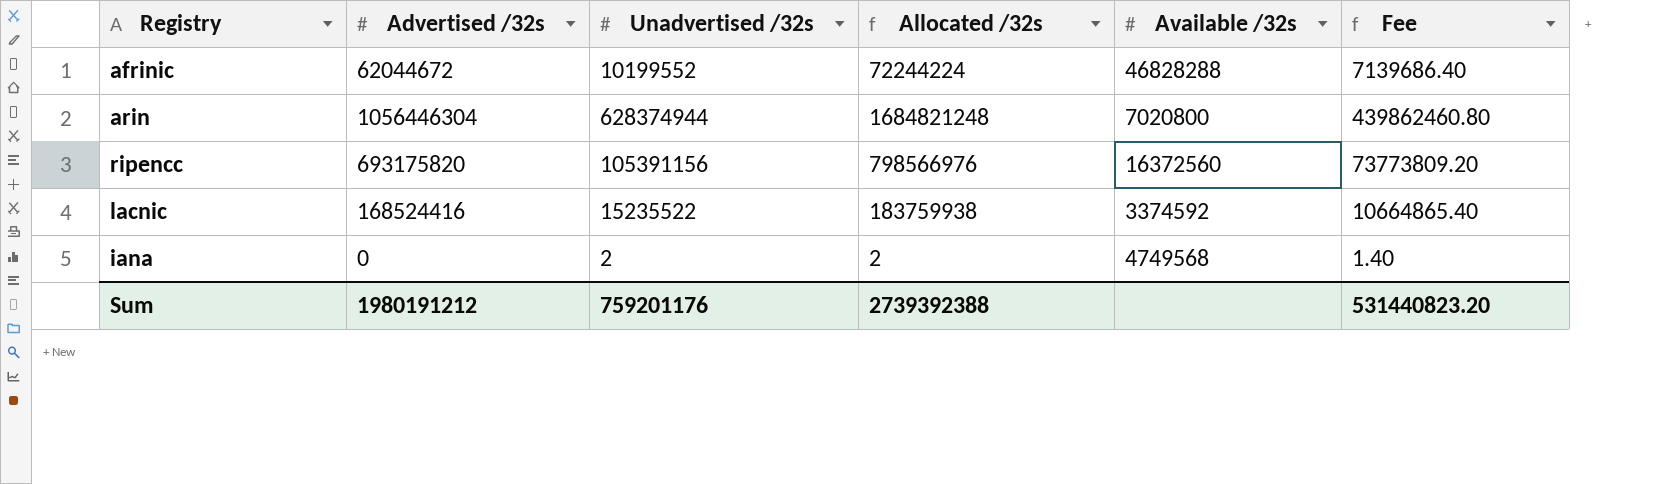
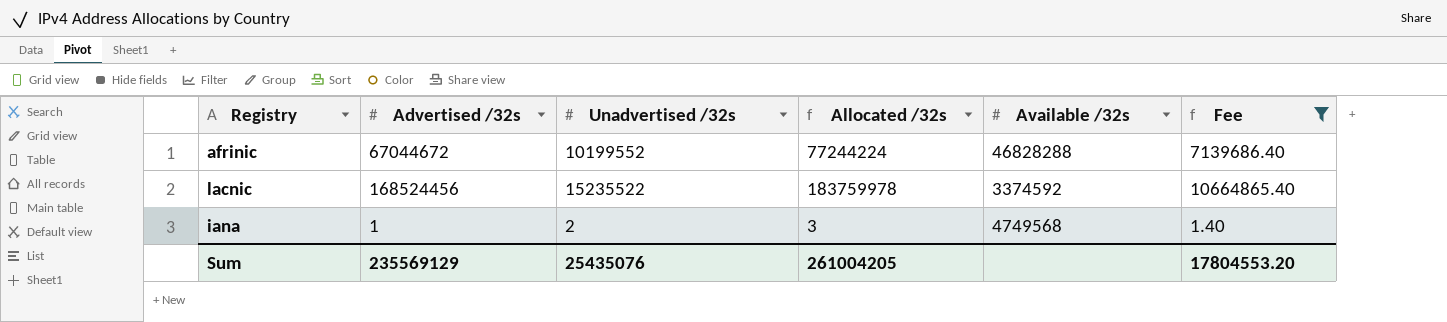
filter: none -> Fee <= 10664865.40
afrinic | Advertised /32s: 62044672 -> 67044672
afrinic | Allocated /32s: 72244224 -> 77244224
lacnic | Advertised /32s: 168524416 -> 168524456
lacnic | Allocated /32s: 183759938 -> 183759978
iana | Advertised /32s: 0 -> 1
iana | Allocated /32s: 2 -> 3
Sum | Advertised /32s: 1980191212 -> 235569129
Sum | Unadvertised /32s: 759201176 -> 25435076
Sum | Allocated /32s: 2739392388 -> 261004205
Sum | Fee: 531440823.20 -> 17804553.20

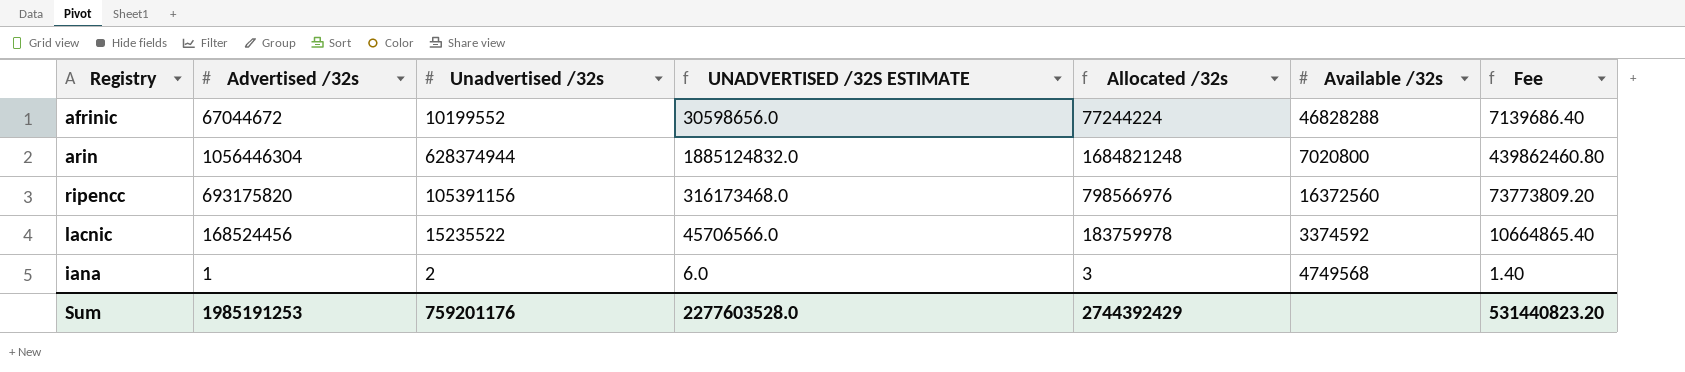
filter: Fee <= 10664865.40 -> none
column UNADVERTISED /32S ESTIMATE | formula: none -> [Unadvertised /32s] * 3
Sum | Advertised /32s: 235569129 -> 1985191253
Sum | Unadvertised /32s: 25435076 -> 759201176
Sum | Allocated /32s: 261004205 -> 2744392429
Sum | Fee: 17804553.20 -> 531440823.20

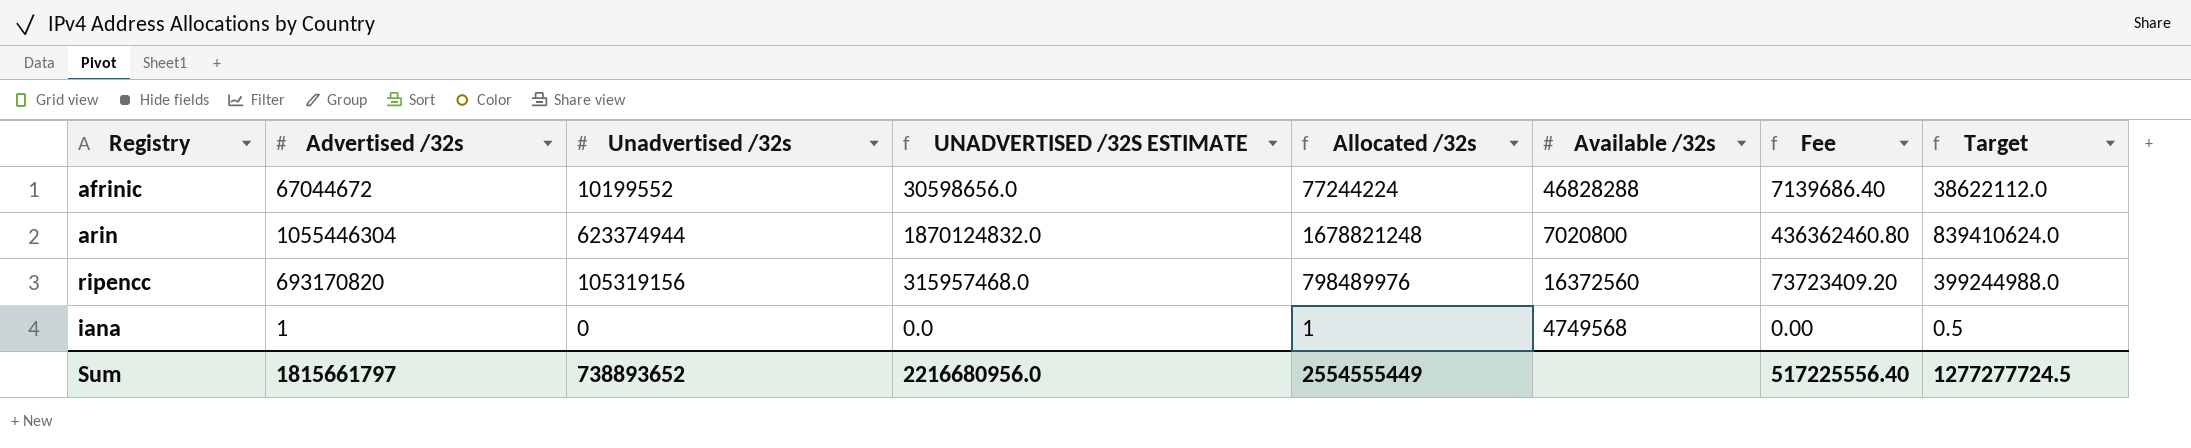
column Target | formula: none -> [Allocated /32s] * 0.5
row lacnic: 168524456 | 15235522 | 45706566.0 | 183759978 | 3374592 | 10664865.40 -> none
arin | Advertised /32s: 1056446304 -> 1055446304
arin | Unadvertised /32s: 628374944 -> 623374944
arin | UNADVERTISED /32S ESTIMATE: 1885124832.0 -> 1870124832.0
arin | Allocated /32s: 1684821248 -> 1678821248
arin | Fee: 439862460.80 -> 436362460.80
ripencc | Advertised /32s: 693175820 -> 693170820
ripencc | Unadvertised /32s: 105391156 -> 105319156
ripencc | UNADVERTISED /32S ESTIMATE: 316173468.0 -> 315957468.0
ripencc | Allocated /32s: 798566976 -> 798489976
ripencc | Fee: 73773809.20 -> 73723409.20
iana | Unadvertised /32s: 2 -> 0
iana | UNADVERTISED /32S ESTIMATE: 6.0 -> 0.0
iana | Allocated /32s: 3 -> 1
iana | Fee: 1.40 -> 0.00
Sum | Advertised /32s: 1985191253 -> 1815661797
Sum | Unadvertised /32s: 759201176 -> 738893652
Sum | UNADVERTISED /32S ESTIMATE: 2277603528.0 -> 2216680956.0
Sum | Allocated /32s: 2744392429 -> 2554555449
Sum | Fee: 531440823.20 -> 517225556.40

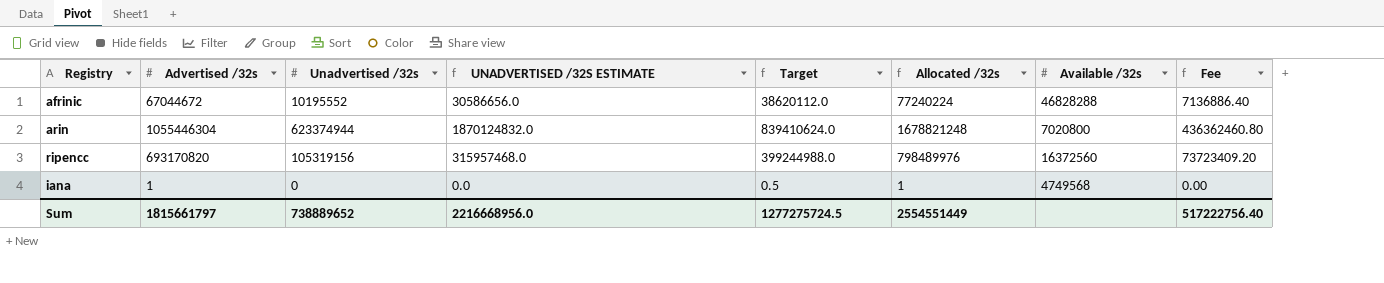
column Target | position: 8 -> 5
afrinic | Unadvertised /32s: 10199552 -> 10195552
afrinic | UNADVERTISED /32S ESTIMATE: 30598656.0 -> 30586656.0
afrinic | Target: 38622112.0 -> 38620112.0
afrinic | Allocated /32s: 77244224 -> 77240224
afrinic | Fee: 7139686.40 -> 7136886.40
Sum | Unadvertised /32s: 738893652 -> 738889652
Sum | UNADVERTISED /32S ESTIMATE: 2216680956.0 -> 2216668956.0
Sum | Target: 1277277724.5 -> 1277275724.5
Sum | Allocated /32s: 2554555449 -> 2554551449
Sum | Fee: 517225556.40 -> 517222756.40

